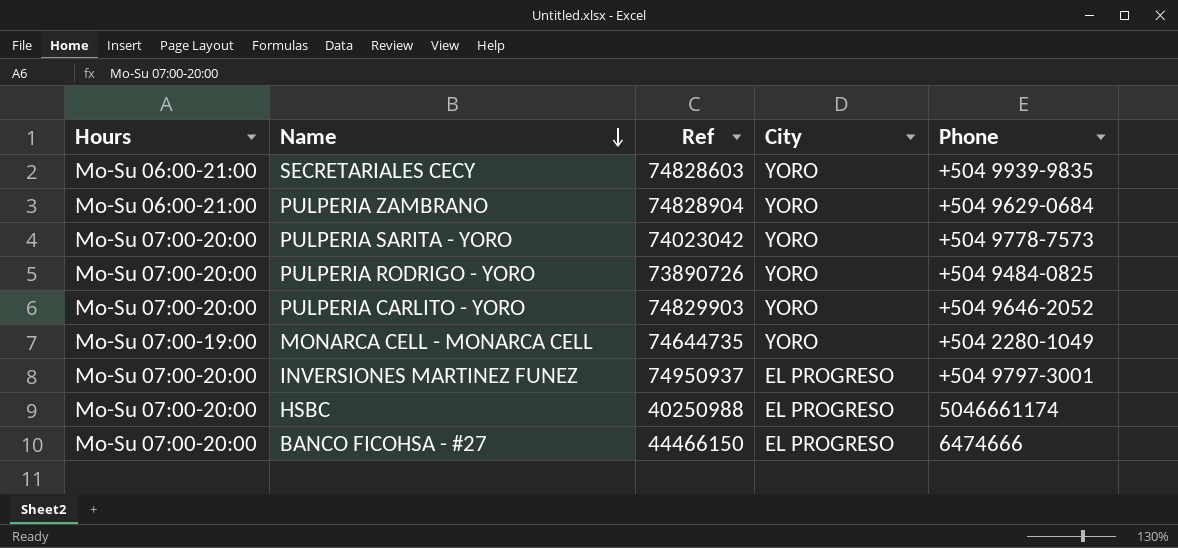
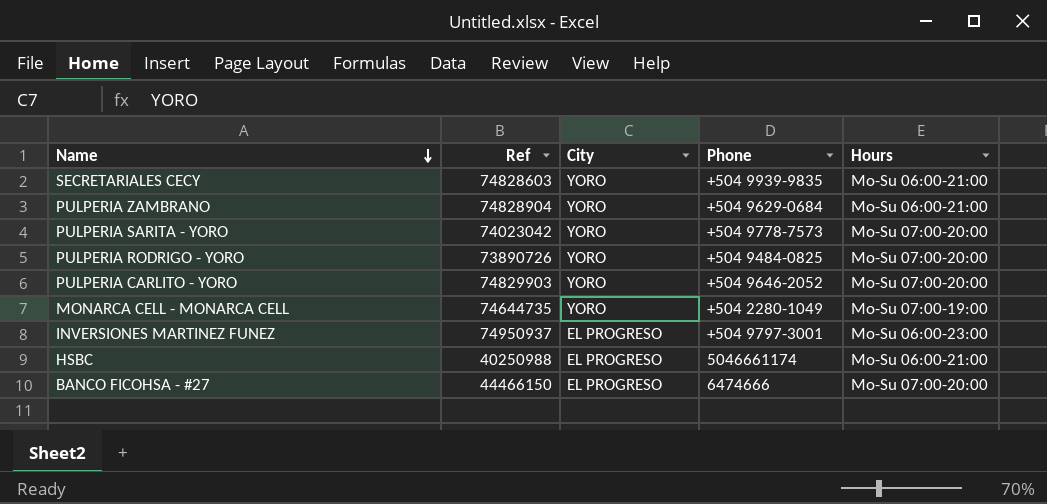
column Hours | position: 1 -> 5
INVERSIONES MARTINEZ FUNEZ | Hours: Mo-Su 07:00-20:00 -> Mo-Su 06:00-23:00
HSBC | Hours: Mo-Su 07:00-20:00 -> Mo-Su 06:00-21:00

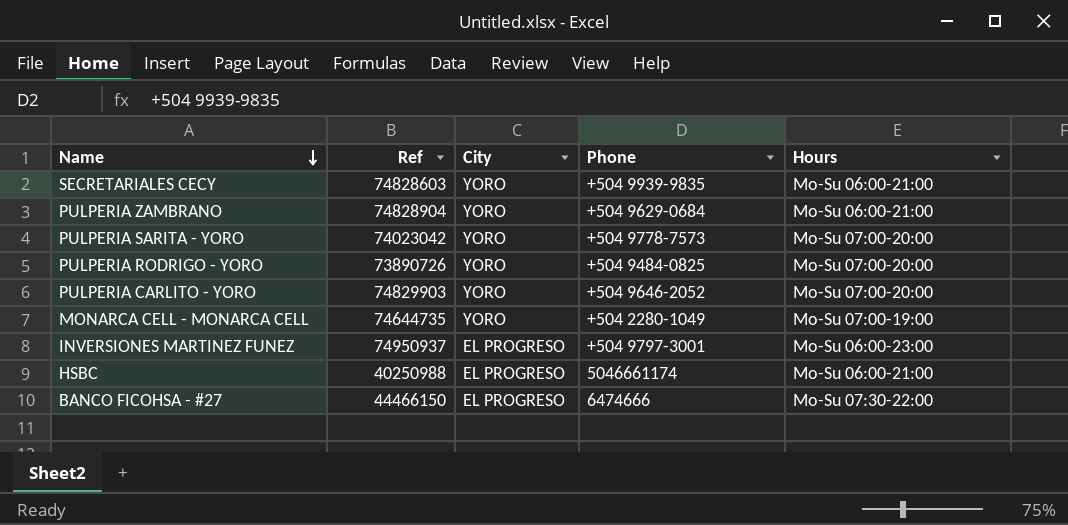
BANCO FICOHSA - #27 | Hours: Mo-Su 07:00-20:00 -> Mo-Su 07:30-22:00

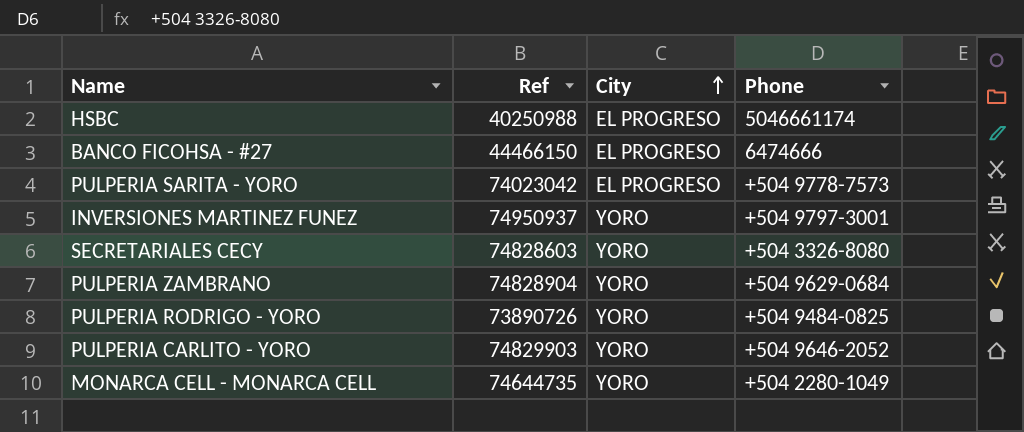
row order: Name descending -> City ascending
column Hours | position: 5 -> none
PULPERIA SARITA - YORO | City: YORO -> EL PROGRESO
INVERSIONES MARTINEZ FUNEZ | City: EL PROGRESO -> YORO
SECRETARIALES CECY | Phone: +504 9939-9835 -> +504 3326-8080

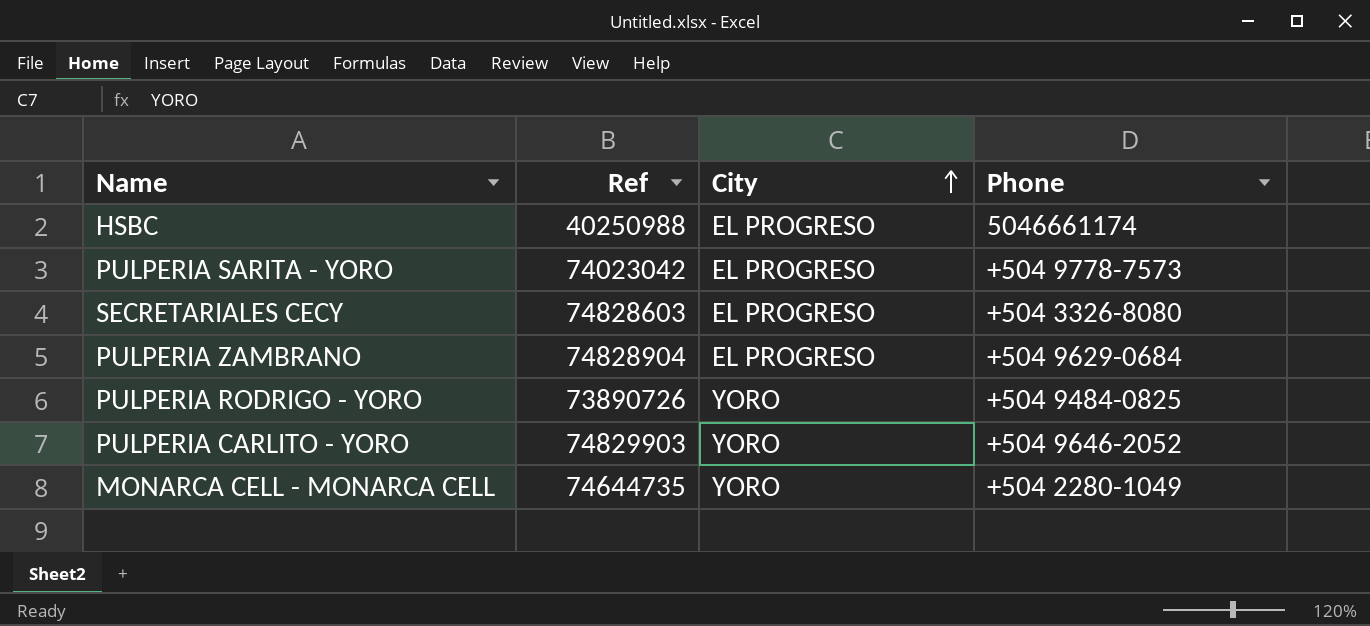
row BANCO FICOHSA - #27: 44466150 | EL PROGRESO | 6474666 -> none
row INVERSIONES MARTINEZ FUNEZ: 74950937 | YORO | +504 9797-3001 -> none
SECRETARIALES CECY | City: YORO -> EL PROGRESO
PULPERIA ZAMBRANO | City: YORO -> EL PROGRESO

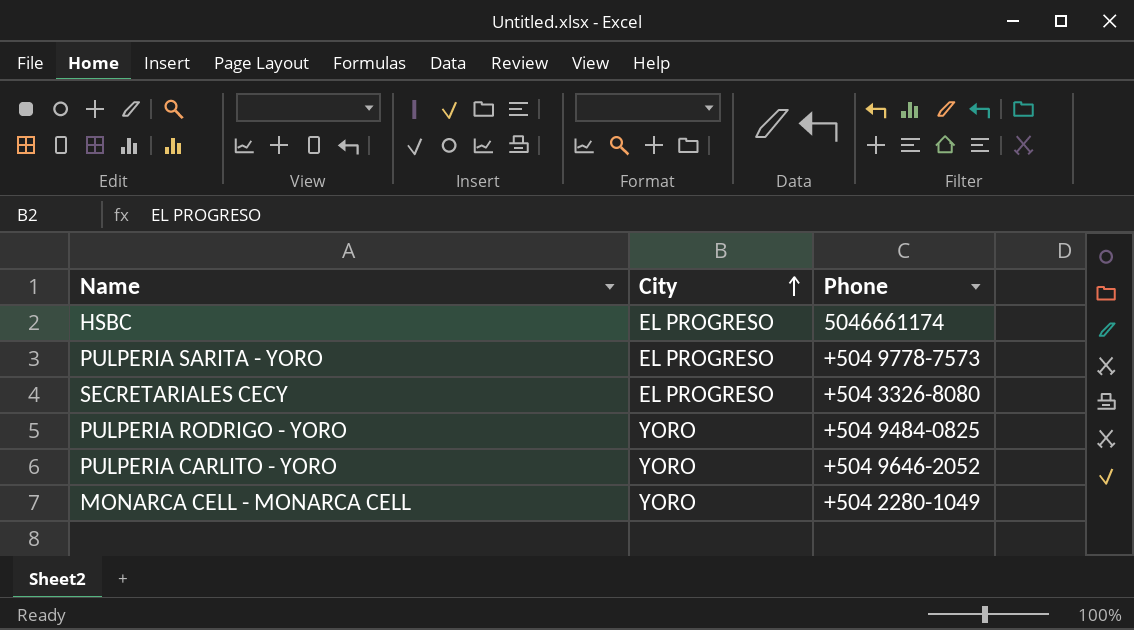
column Ref | position: 2 -> none
row PULPERIA ZAMBRANO: 74828904 | EL PROGRESO | +504 9629-0684 -> none

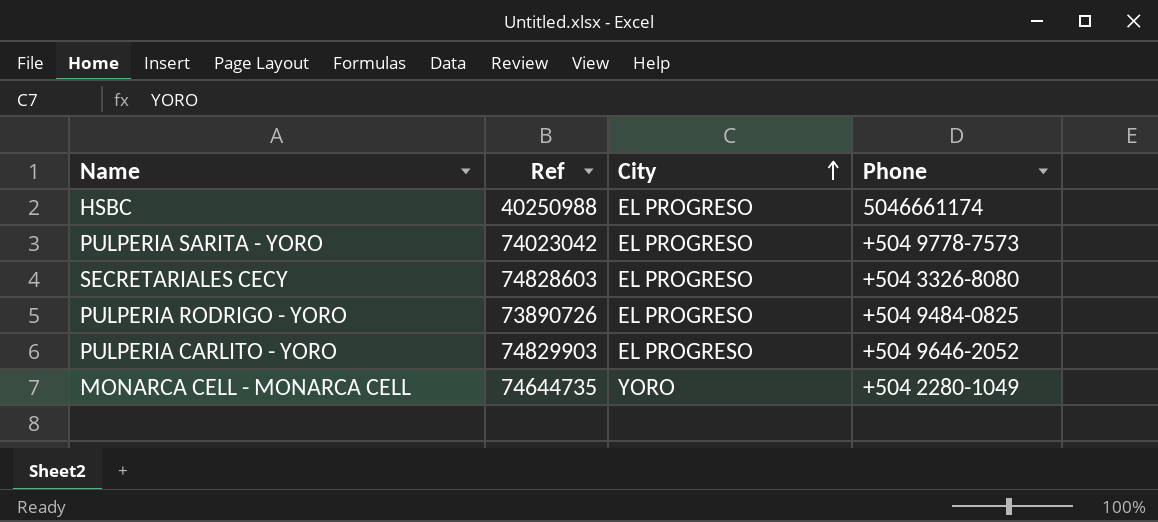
column Ref | position: none -> 2
PULPERIA RODRIGO - YORO | City: YORO -> EL PROGRESO
PULPERIA CARLITO - YORO | City: YORO -> EL PROGRESO

